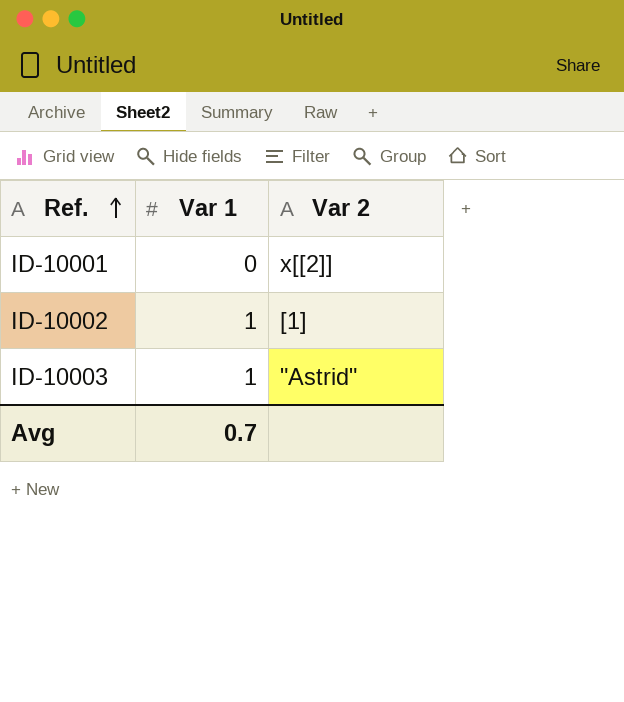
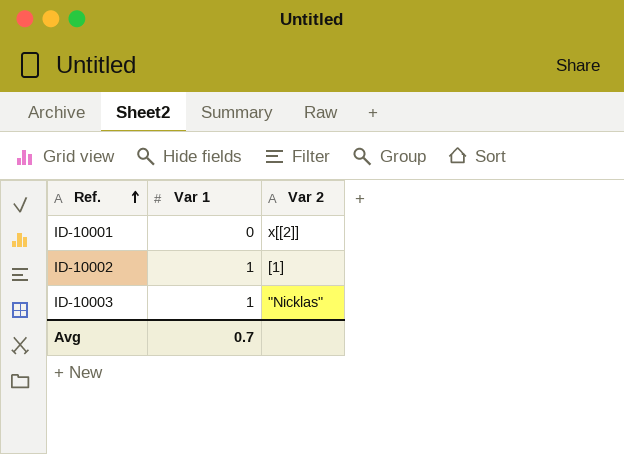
ID-10003 | Var 2: "Astrid" -> "Nicklas"

